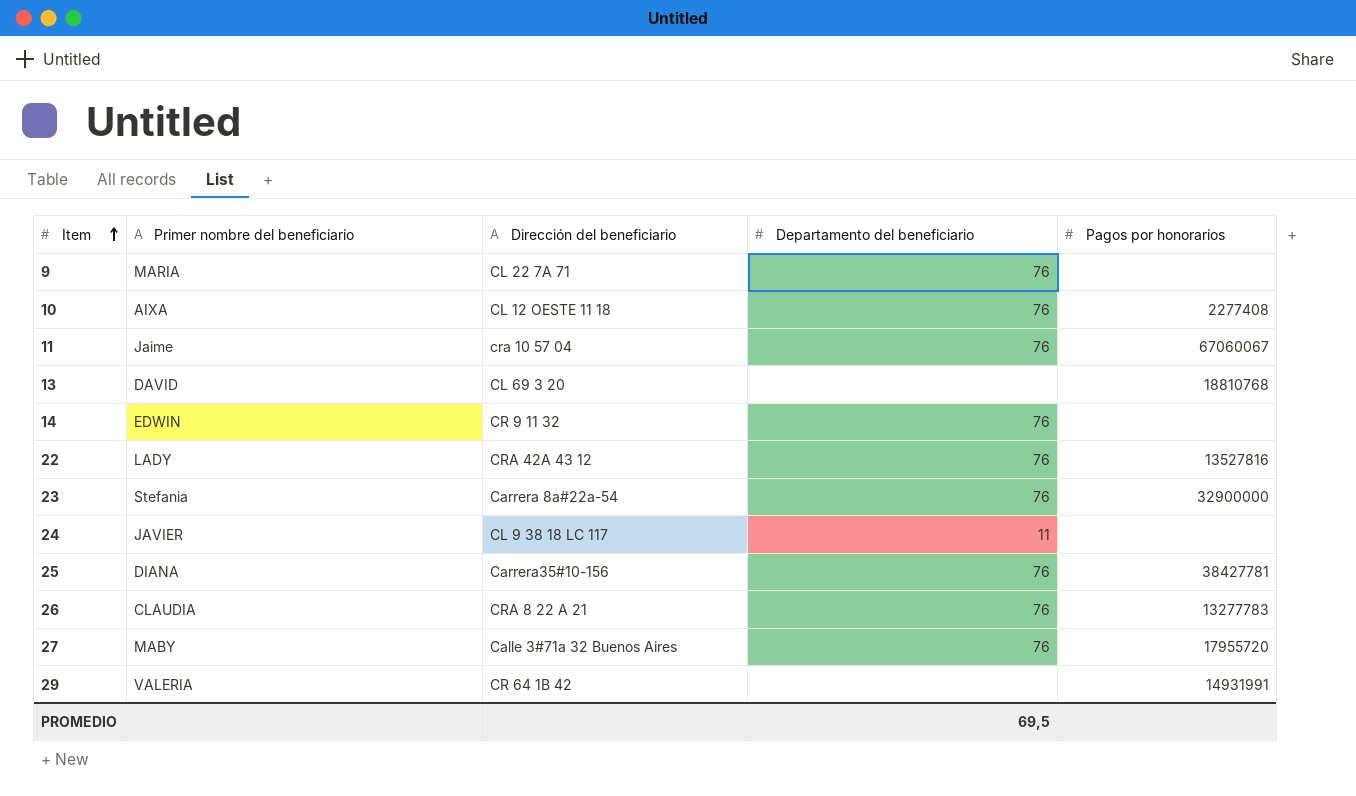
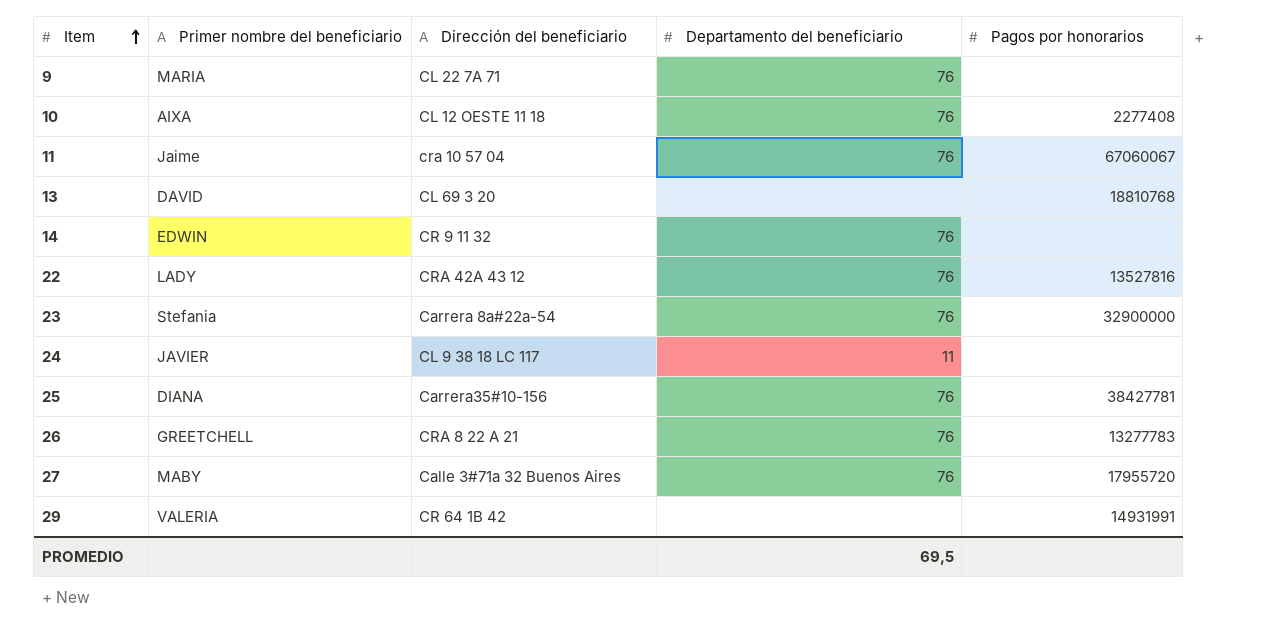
26 | Primer nombre del beneficiario: CLAUDIA -> GREETCHELL

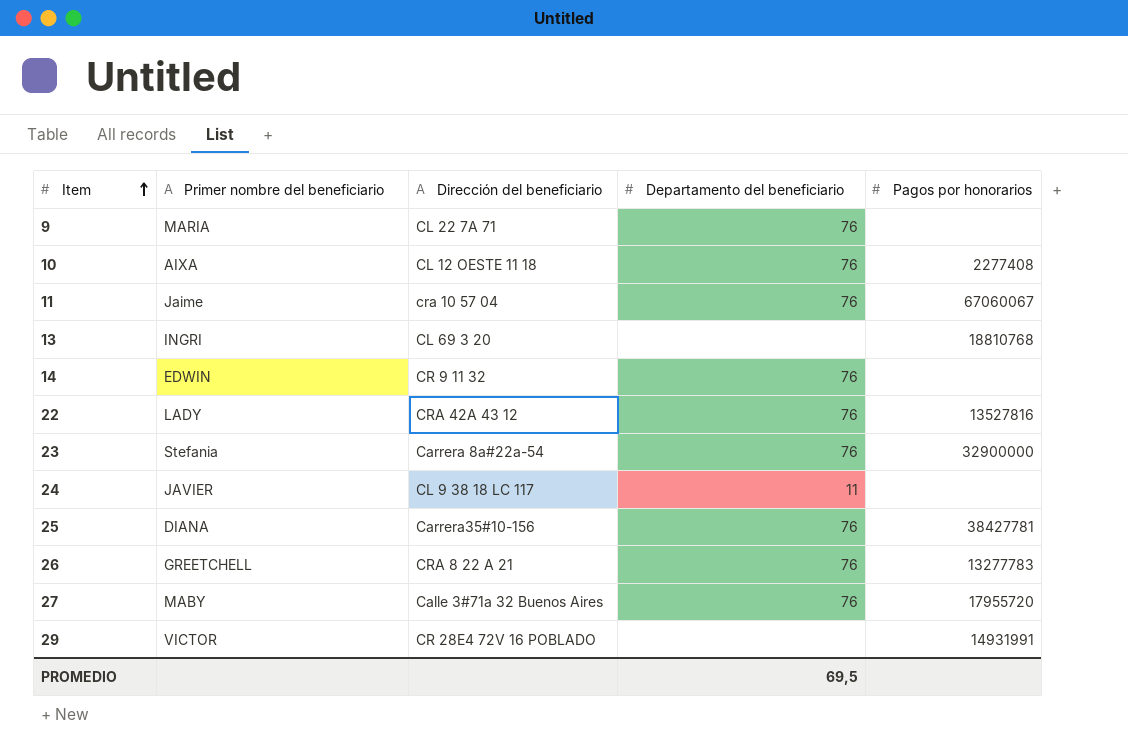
13 | Primer nombre del beneficiario: DAVID -> INGRI
29 | Primer nombre del beneficiario: VALERIA -> VICTOR
29 | Dirección del beneficiario: CR 64 1B 42 -> CR 28E4 72V 16 POBLADO

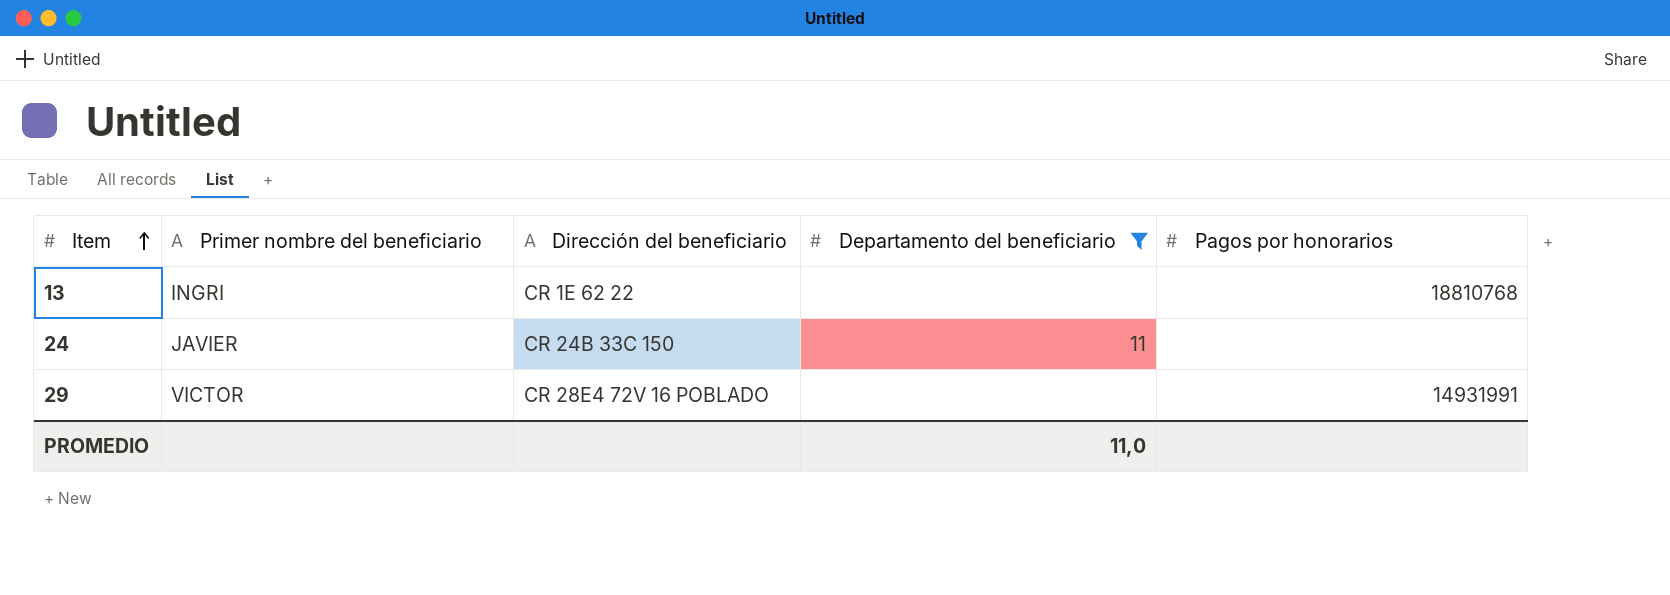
filter: none -> Departamento del beneficiario != 76
13 | Dirección del beneficiario: CL 69 3 20 -> CR 1E 62 22
24 | Dirección del beneficiario: CL 9 38 18 LC 117 -> CR 24B 33C 150
PROMEDIO | Departamento del beneficiario: 69,5 -> 11,0

